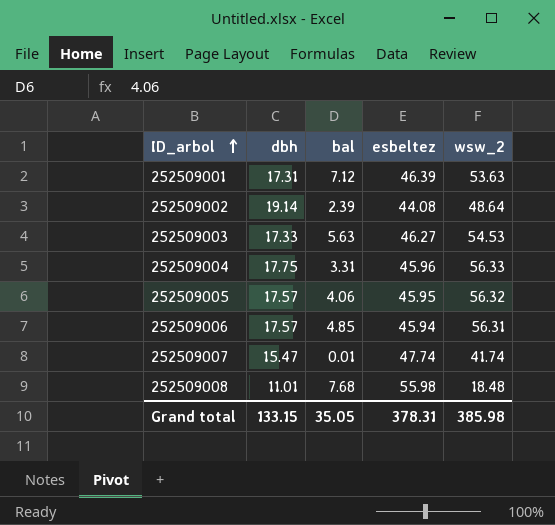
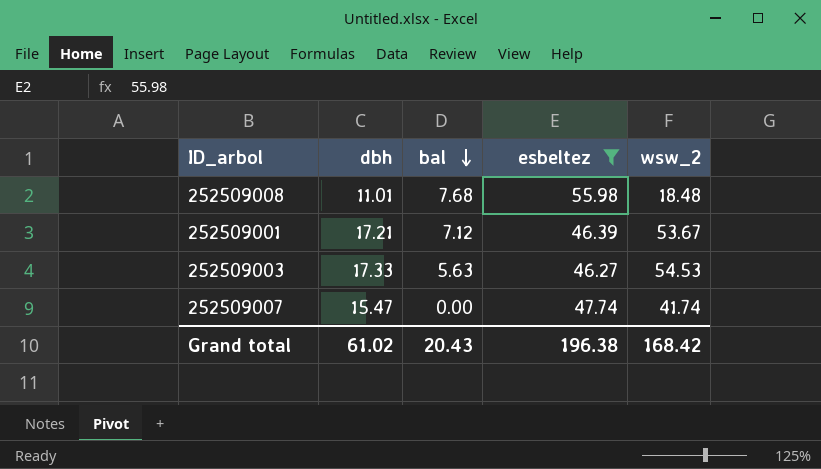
filter: none -> esbeltez >= 46.27
row order: ID_arbol ascending -> bal descending
252509001 | dbh: 17.31 -> 17.21
252509001 | wsw_2: 53.63 -> 53.67
252509007 | bal: 0.01 -> 0.00
Grand total | dbh: 133.15 -> 61.02
Grand total | bal: 35.05 -> 20.43
Grand total | esbeltez: 378.31 -> 196.38
Grand total | wsw_2: 385.98 -> 168.42

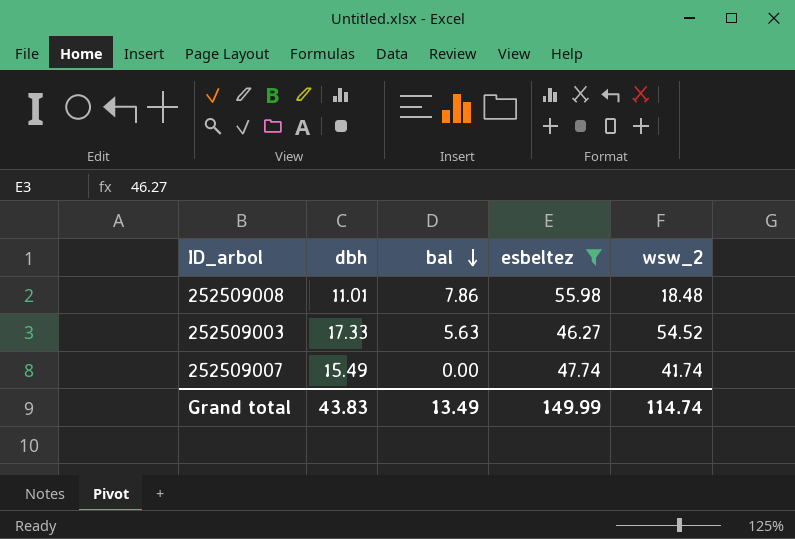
row 252509001: 17.21 | 7.12 | 46.39 | 53.67 -> none
252509008 | bal: 7.68 -> 7.86
252509003 | wsw_2: 54.53 -> 54.52
252509007 | dbh: 15.47 -> 15.49
Grand total | dbh: 61.02 -> 43.83
Grand total | bal: 20.43 -> 13.49
Grand total | esbeltez: 196.38 -> 149.99
Grand total | wsw_2: 168.42 -> 114.74

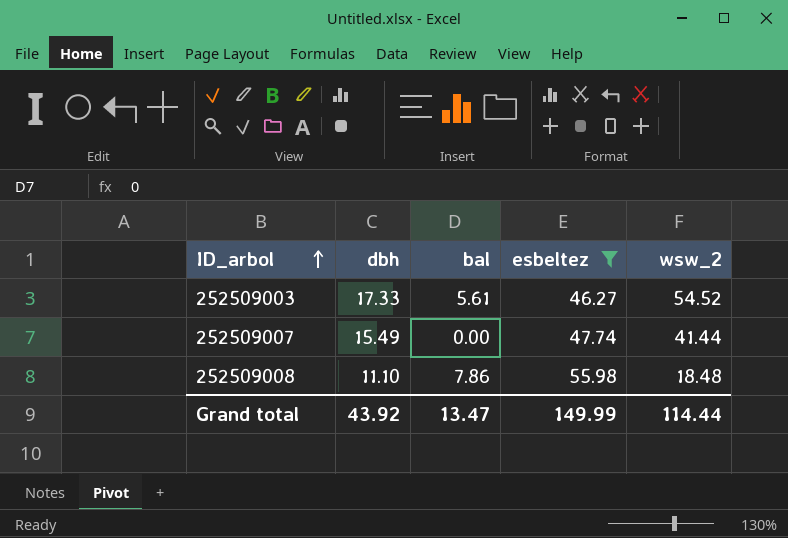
row order: bal descending -> ID_arbol ascending
252509003 | bal: 5.63 -> 5.61
252509007 | wsw_2: 41.74 -> 41.44
252509008 | dbh: 11.01 -> 11.10
Grand total | dbh: 43.83 -> 43.92
Grand total | bal: 13.49 -> 13.47
Grand total | wsw_2: 114.74 -> 114.44

